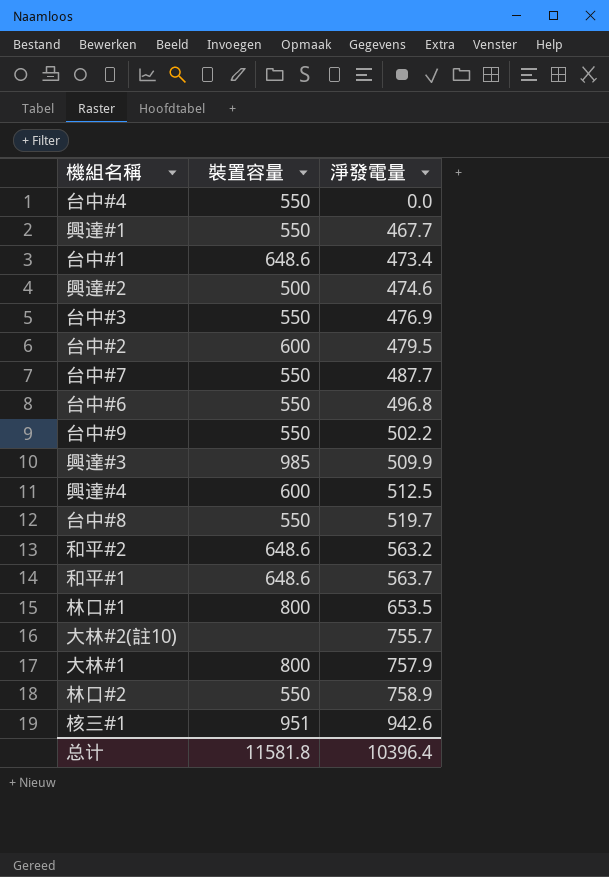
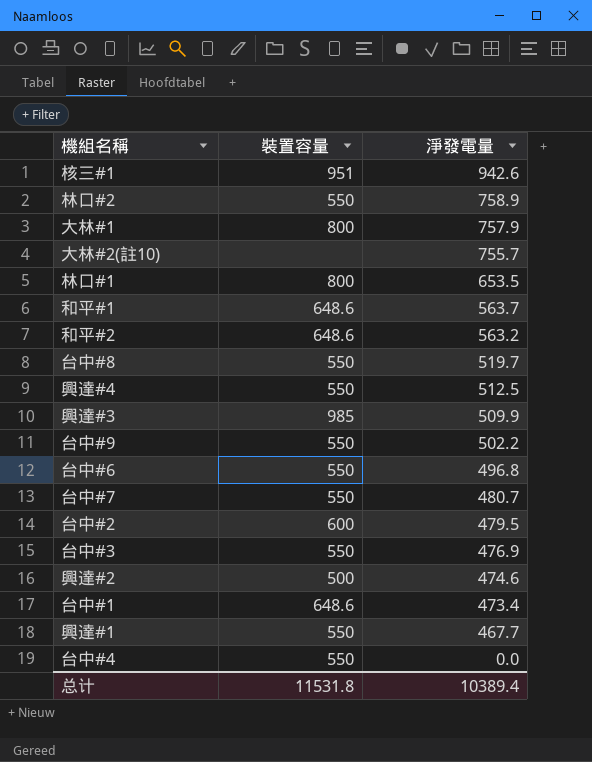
row order: 淨發電量 ascending -> 淨發電量 descending
興達#4 | 裝置容量: 600 -> 550
台中#7 | 淨發電量: 487.7 -> 480.7
总计 | 裝置容量: 11581.8 -> 11531.8
总计 | 淨發電量: 10396.4 -> 10389.4

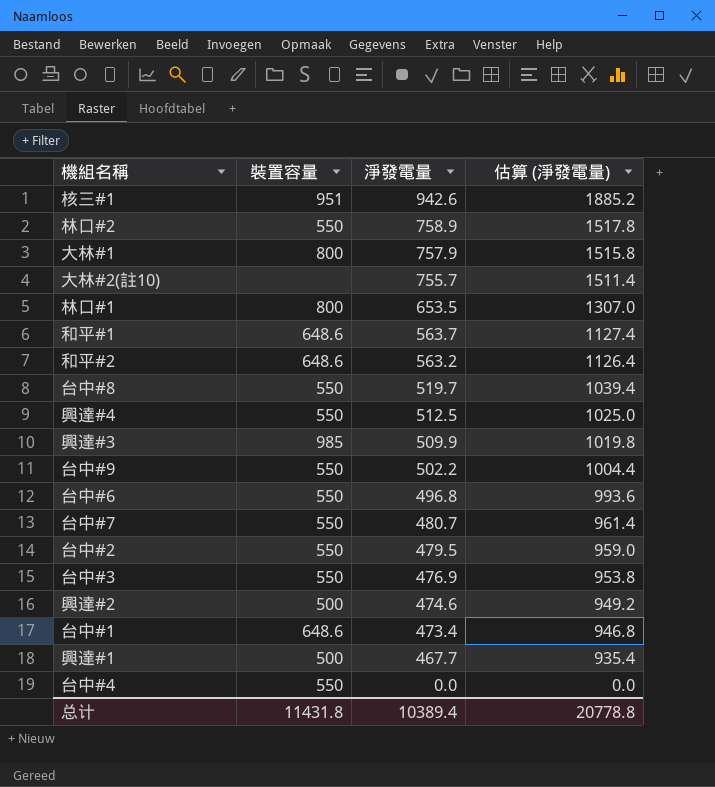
column 估算 (淨發電量) | formula: none -> [淨發電量] * 2
台中#2 | 裝置容量: 600 -> 550
興達#1 | 裝置容量: 550 -> 500
总计 | 裝置容量: 11531.8 -> 11431.8

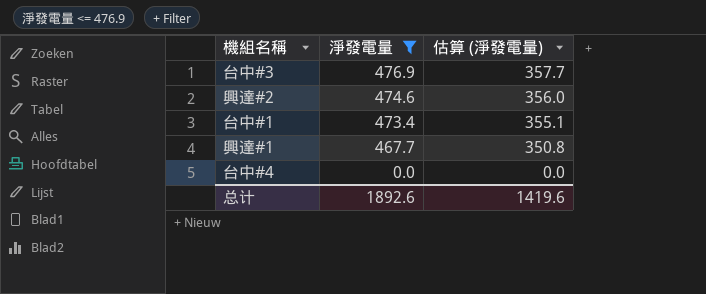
filter: none -> 淨發電量 <= 476.9
column 裝置容量 | position: 2 -> none
column 估算 (淨發電量) | formula: [淨發電量] * 2 -> [淨發電量] * 0.75
总计 | 淨發電量: 10389.4 -> 1892.6
总计 | 估算 (淨發電量): 20778.8 -> 1419.6

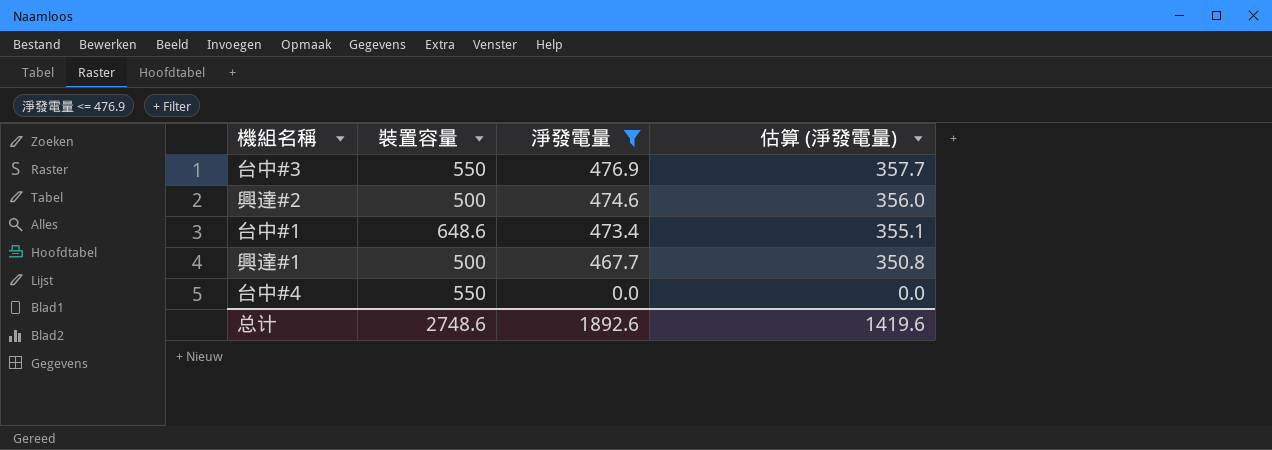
column 裝置容量 | position: none -> 2

